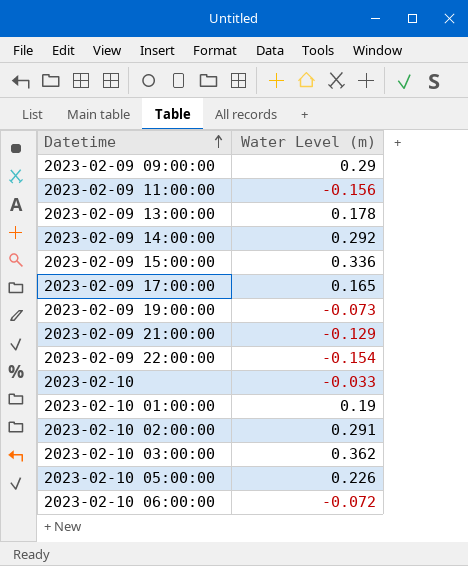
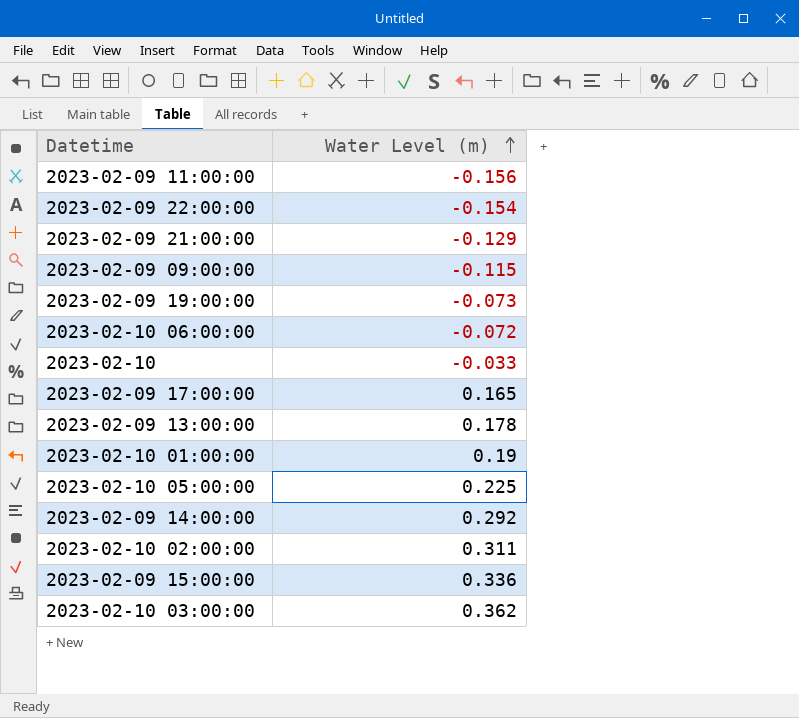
row order: Datetime ascending -> Water Level (m) ascending
2023-02-09 09:00:00 | Water Level (m): 0.29 -> -0.115
2023-02-10 05:00:00 | Water Level (m): 0.226 -> 0.225
2023-02-10 02:00:00 | Water Level (m): 0.291 -> 0.311

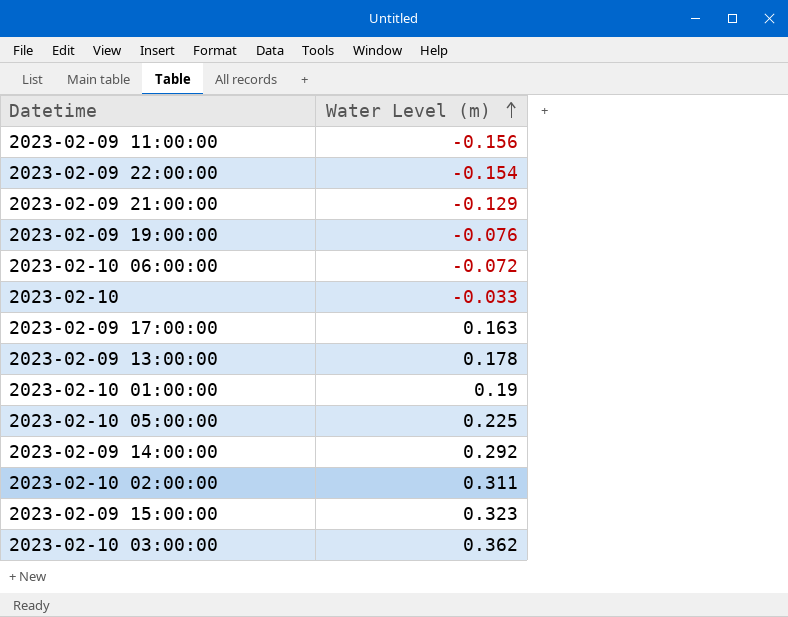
row 2023-02-09 09:00:00: -0.115 -> none
2023-02-09 19:00:00 | Water Level (m): -0.073 -> -0.076
2023-02-09 17:00:00 | Water Level (m): 0.165 -> 0.163
2023-02-09 15:00:00 | Water Level (m): 0.336 -> 0.323

